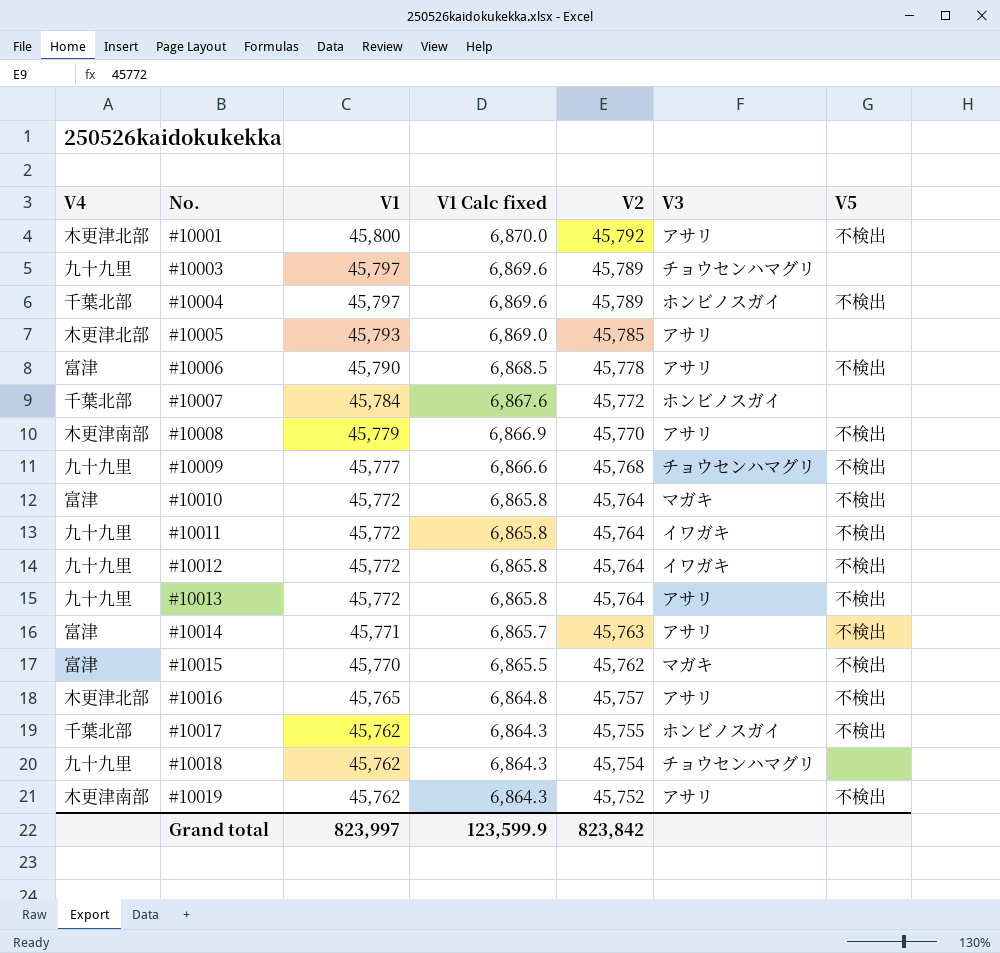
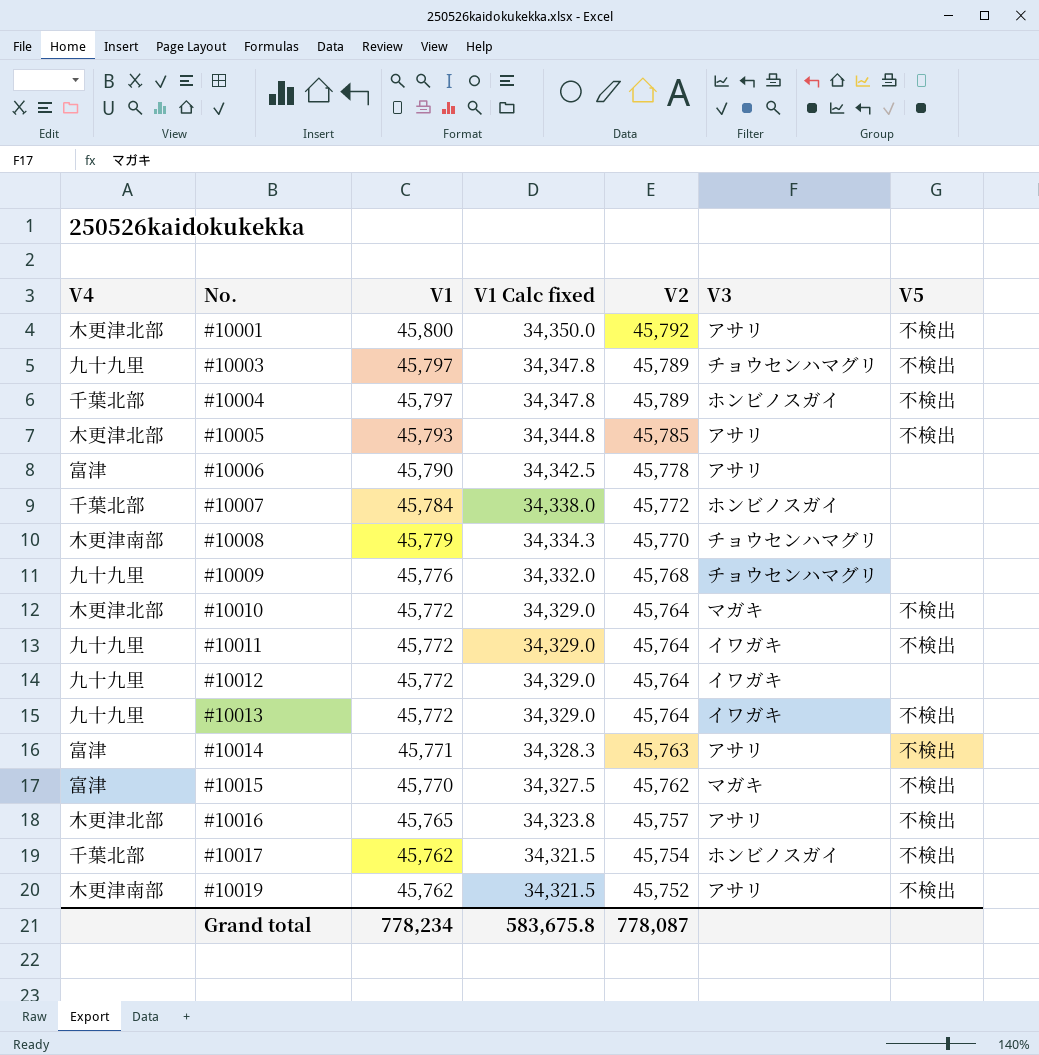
column V1 Calc fixed | formula: [V1] * 0.15 -> [V1] * 0.75
row #10018: 九十九里 | 45,762 | 6,864.3 | 45,754 | チョウセンハマグリ | none -> none
#10003 | V5: none -> 不検出
#10005 | V5: none -> 不検出
#10006 | V5: 不検出 -> none
#10008 | V3: アサリ -> チョウセンハマグリ
#10008 | V5: 不検出 -> none
#10009 | V1: 45,777 -> 45,776
#10009 | V5: 不検出 -> none
#10010 | V4: 富津 -> 木更津北部
#10012 | V5: 不検出 -> none
#10013 | V3: アサリ -> イワガキ
#10017 | V2: 45,755 -> 45,754
Grand total | V1: 823,997 -> 778,234
Grand total | V1 Calc fixed: 123,599.9 -> 583,675.8
Grand total | V2: 823,842 -> 778,087

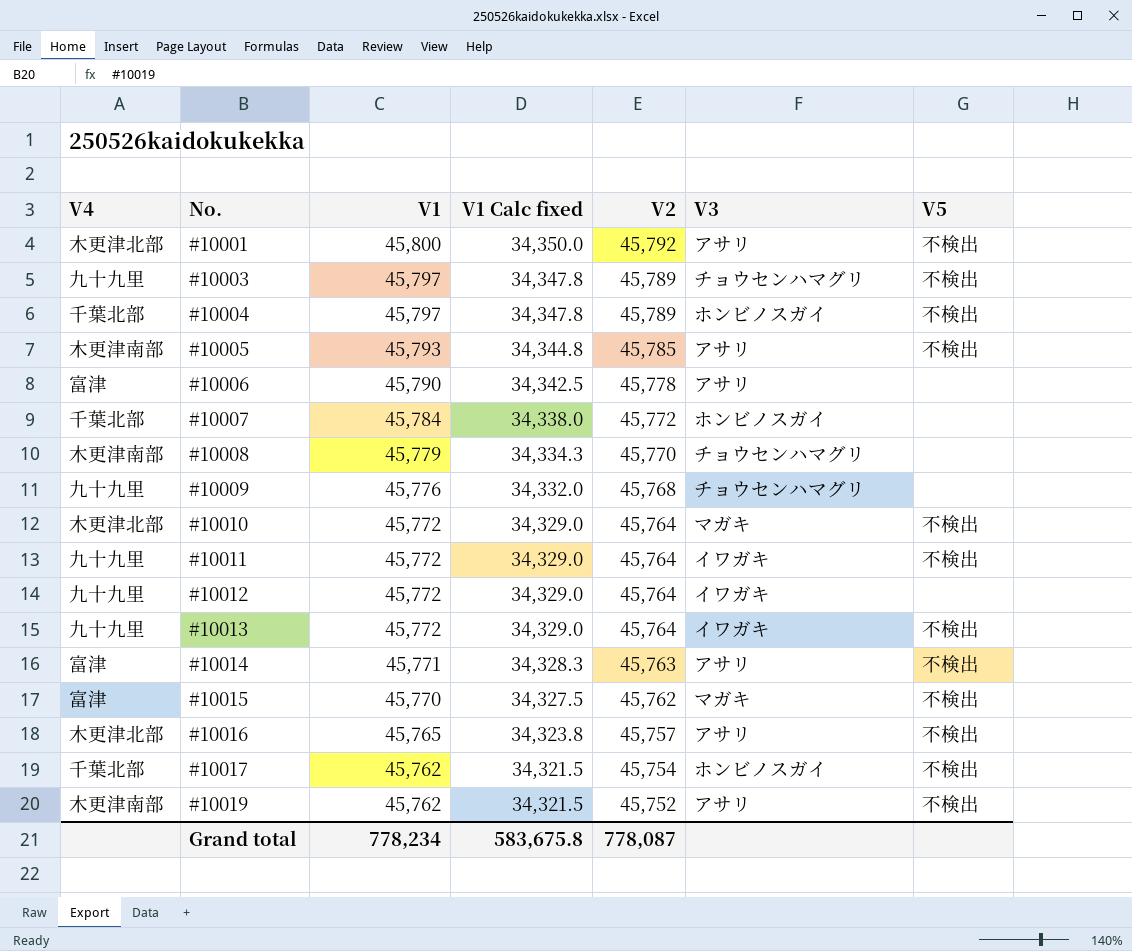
#10005 | V4: 木更津北部 -> 木更津南部

